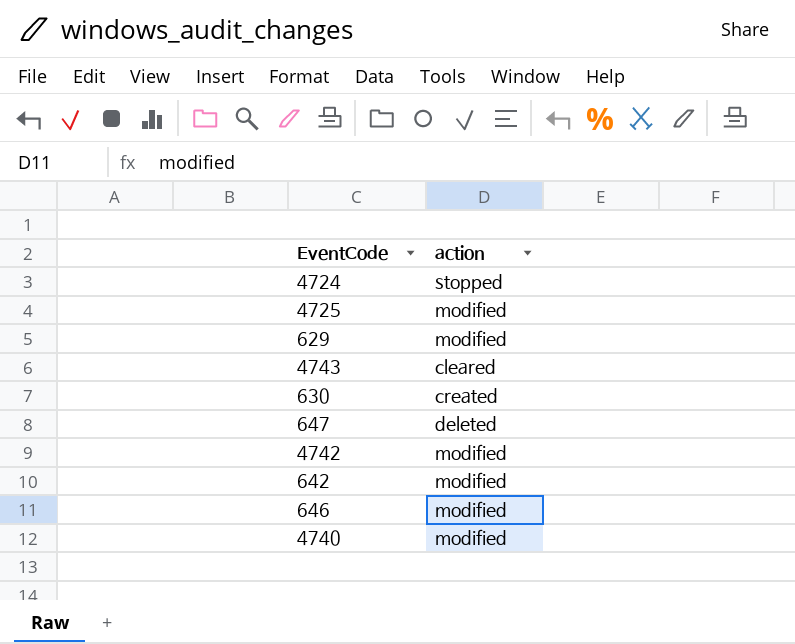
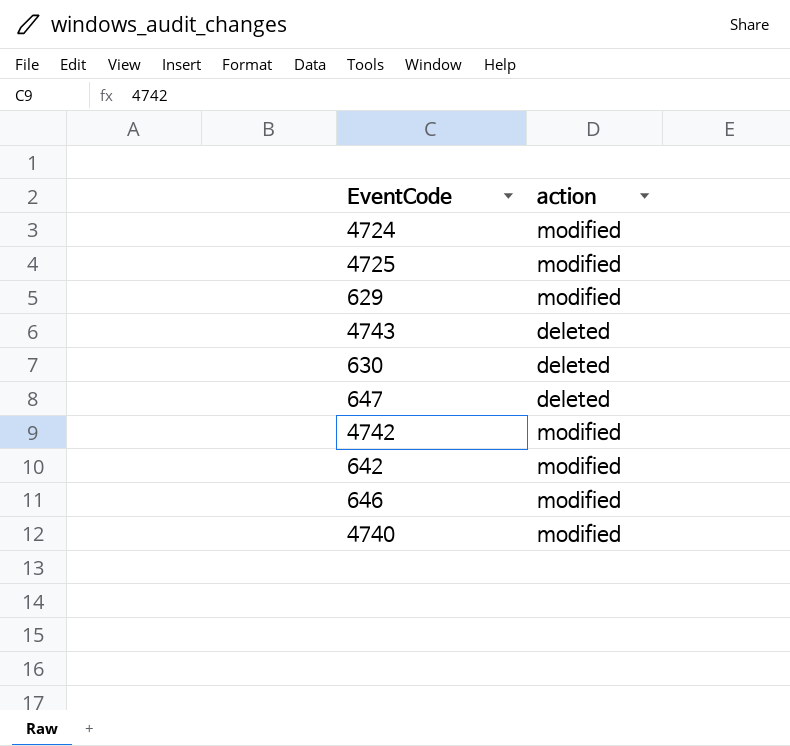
4724 | action: stopped -> modified
4743 | action: cleared -> deleted
630 | action: created -> deleted

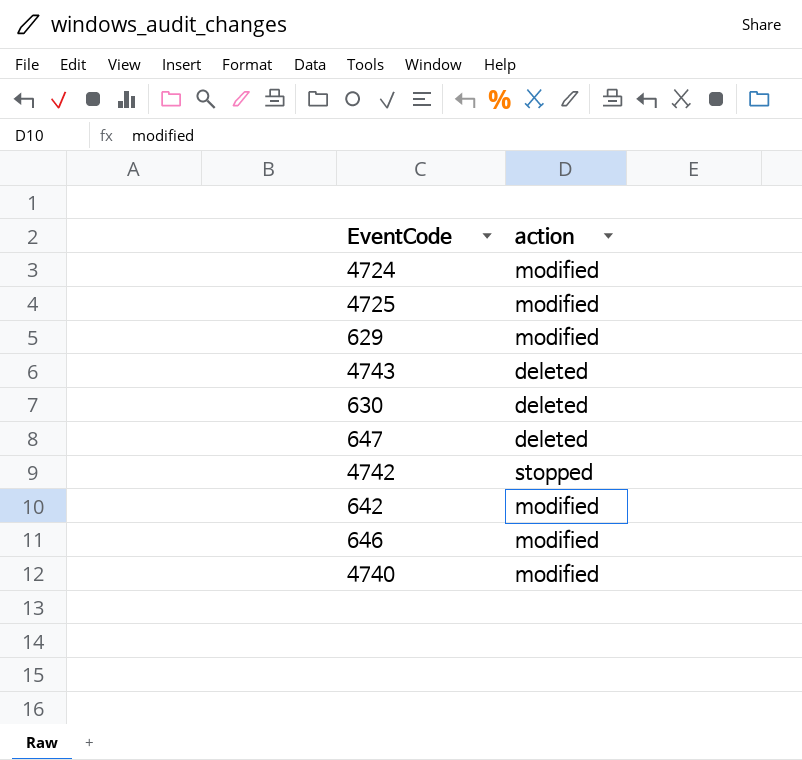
4742 | action: modified -> stopped

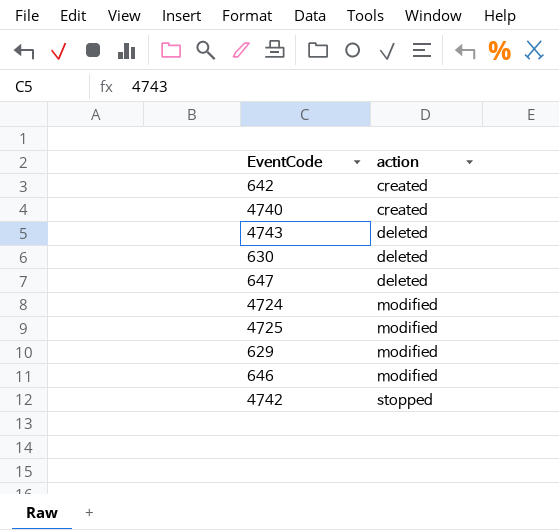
row order: none -> action ascending
642 | action: modified -> created
4740 | action: modified -> created

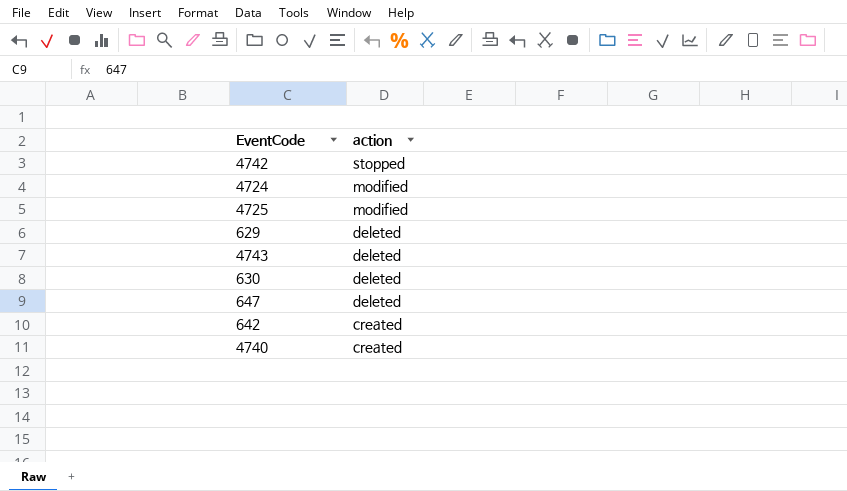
row order: action ascending -> action descending
row 646: modified -> none
629 | action: modified -> deleted

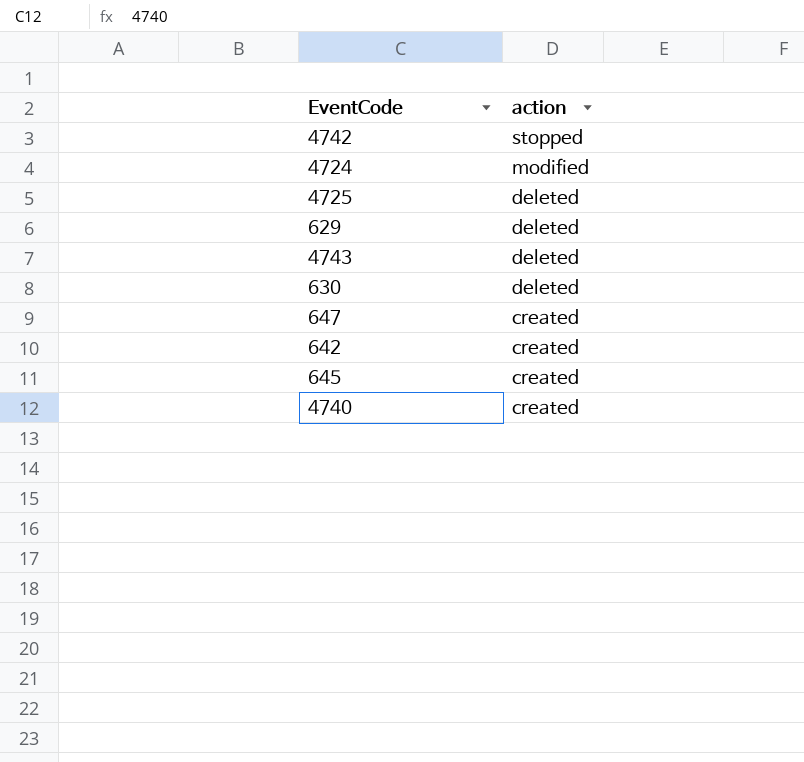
4725 | action: modified -> deleted
647 | action: deleted -> created
row 645: none -> created

